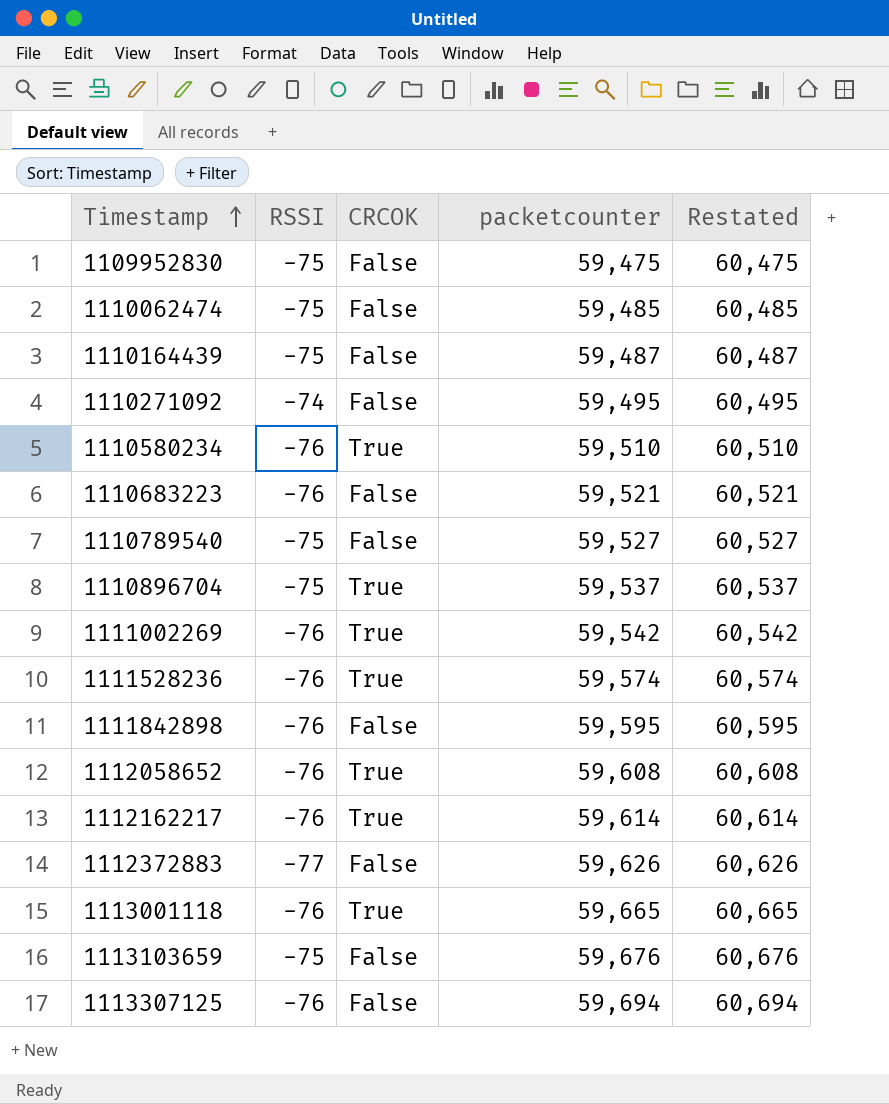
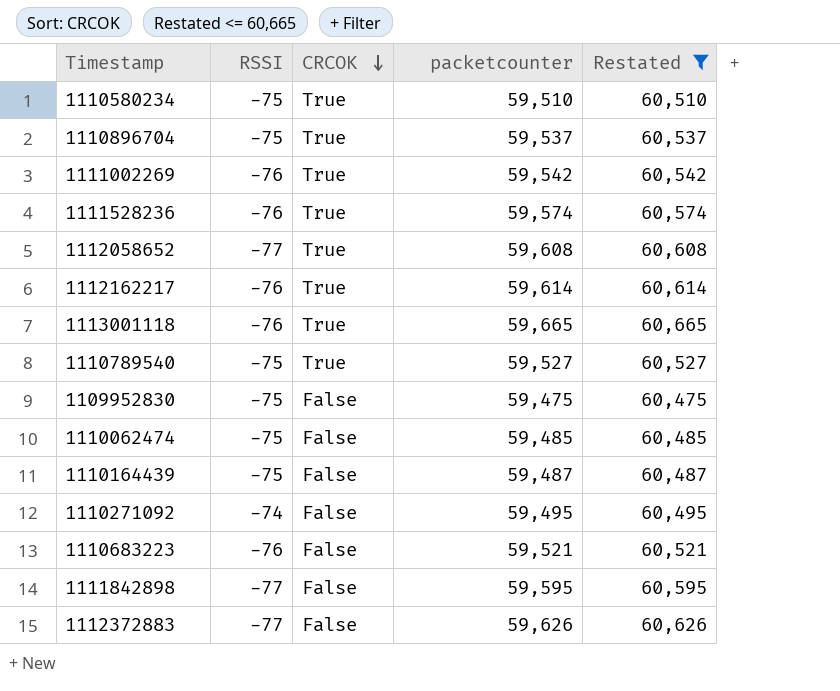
filter: none -> Restated <= 60,665
row order: Timestamp ascending -> CRCOK descending
1110580234 | RSSI: -76 -> -75
1112058652 | RSSI: -76 -> -77
1110789540 | CRCOK: False -> True
1111842898 | RSSI: -76 -> -77

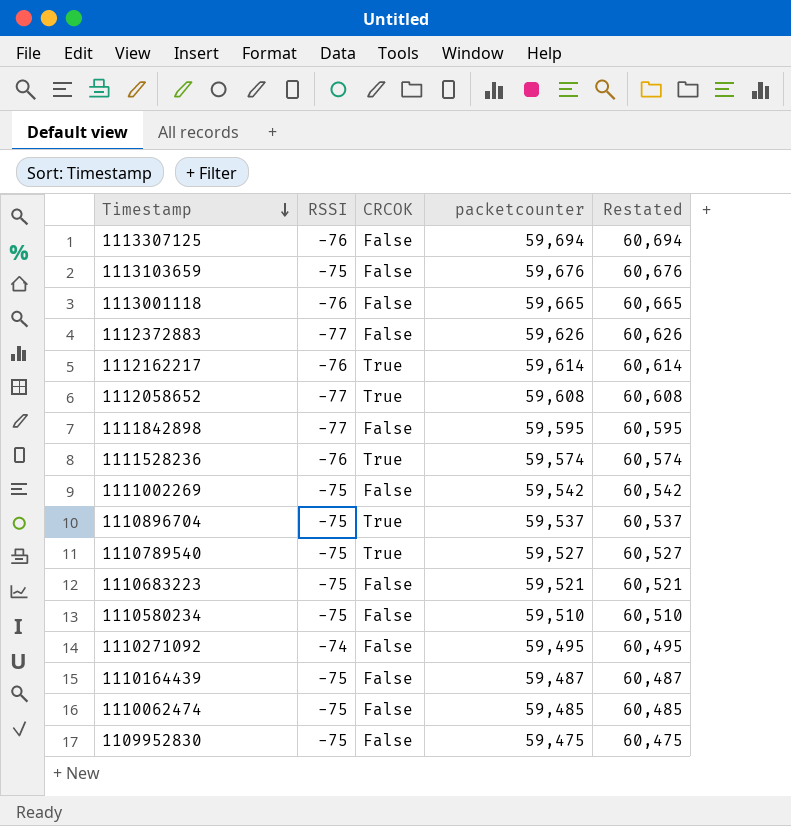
filter: Restated <= 60,665 -> none
row order: CRCOK descending -> Timestamp descending
1113001118 | CRCOK: True -> False
1111002269 | RSSI: -76 -> -75
1111002269 | CRCOK: True -> False
1110683223 | RSSI: -76 -> -75
1110580234 | CRCOK: True -> False

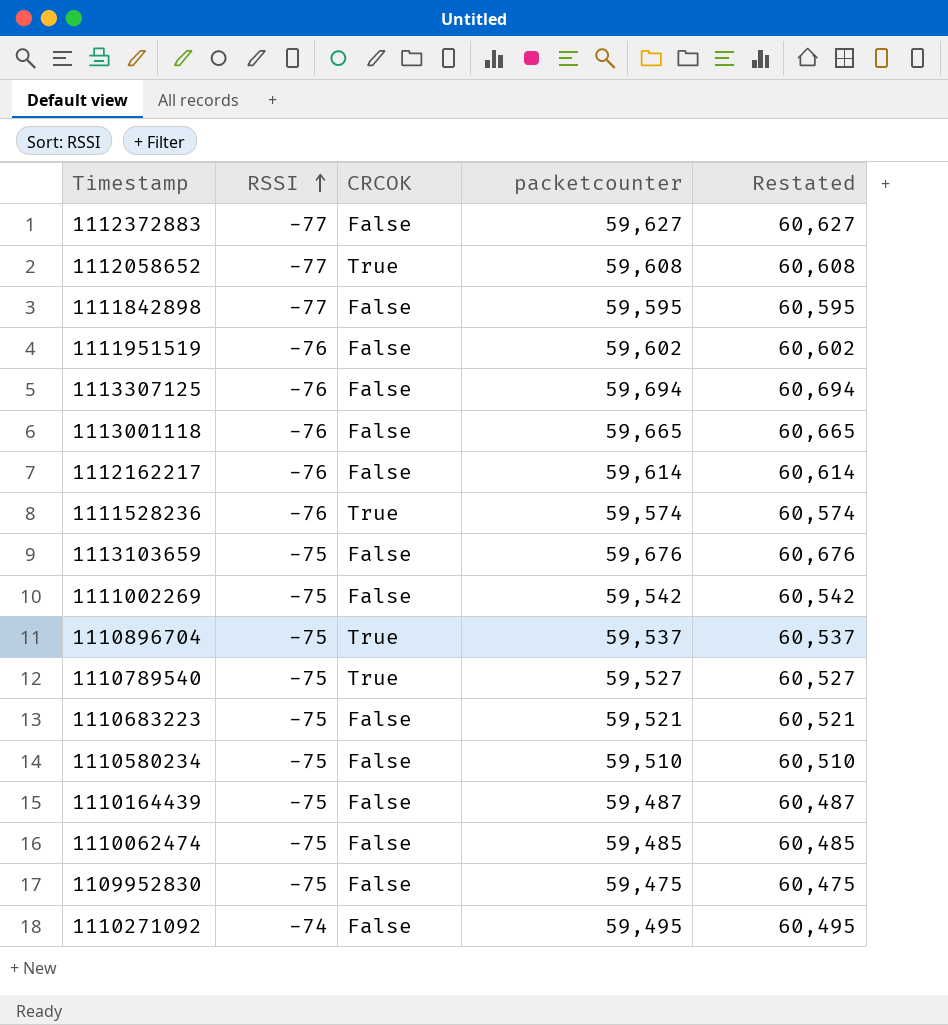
row order: Timestamp descending -> RSSI ascending
1112372883 | packetcounter: 59,626 -> 59,627
1112372883 | Restated: 60,626 -> 60,627
row 1111951519: none -> -76 | False | 59,602 | 60,602
1112162217 | CRCOK: True -> False

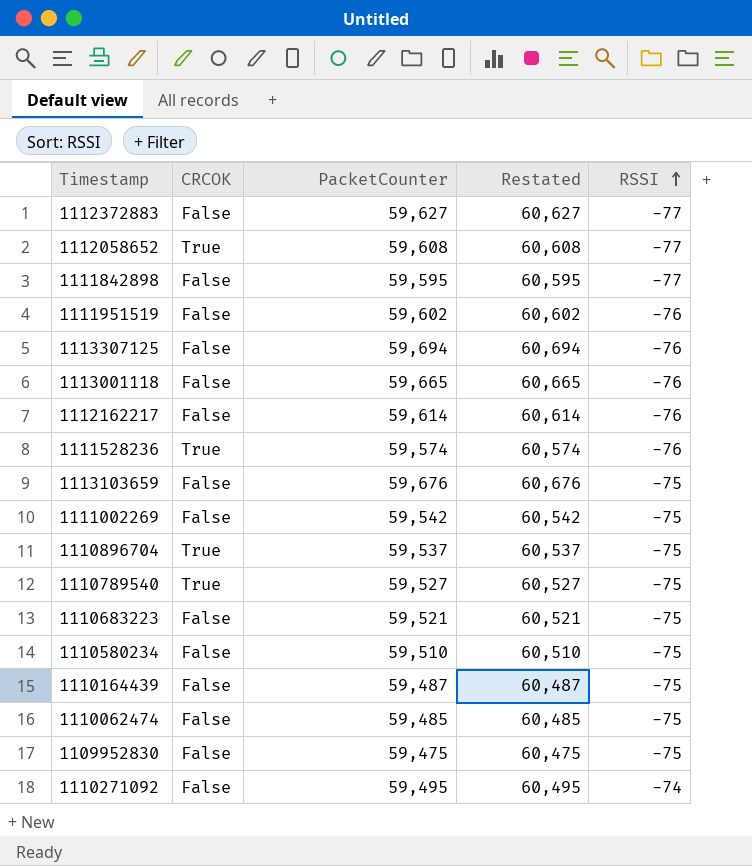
column name: packetcounter -> PacketCounter
column RSSI | position: 2 -> 5

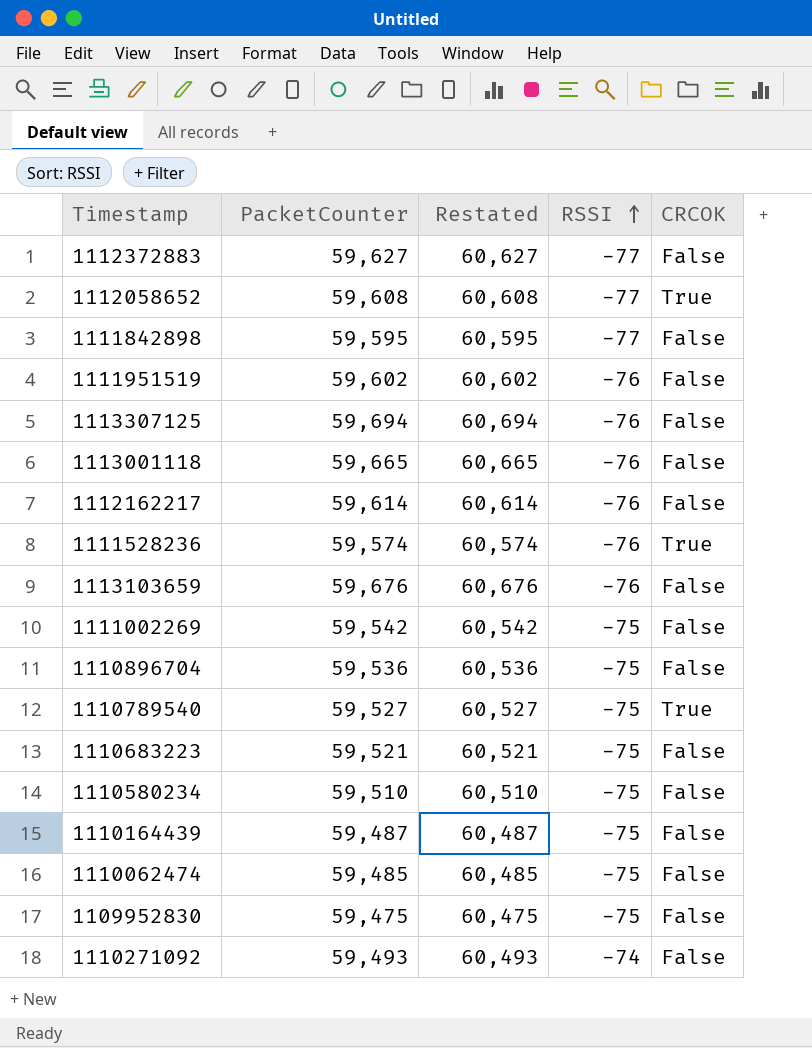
column CRCOK | position: 2 -> 5
1113103659 | RSSI: -75 -> -76
1110896704 | PacketCounter: 59,537 -> 59,536
1110896704 | Restated: 60,537 -> 60,536
1110896704 | CRCOK: True -> False
1110271092 | PacketCounter: 59,495 -> 59,493
1110271092 | Restated: 60,495 -> 60,493

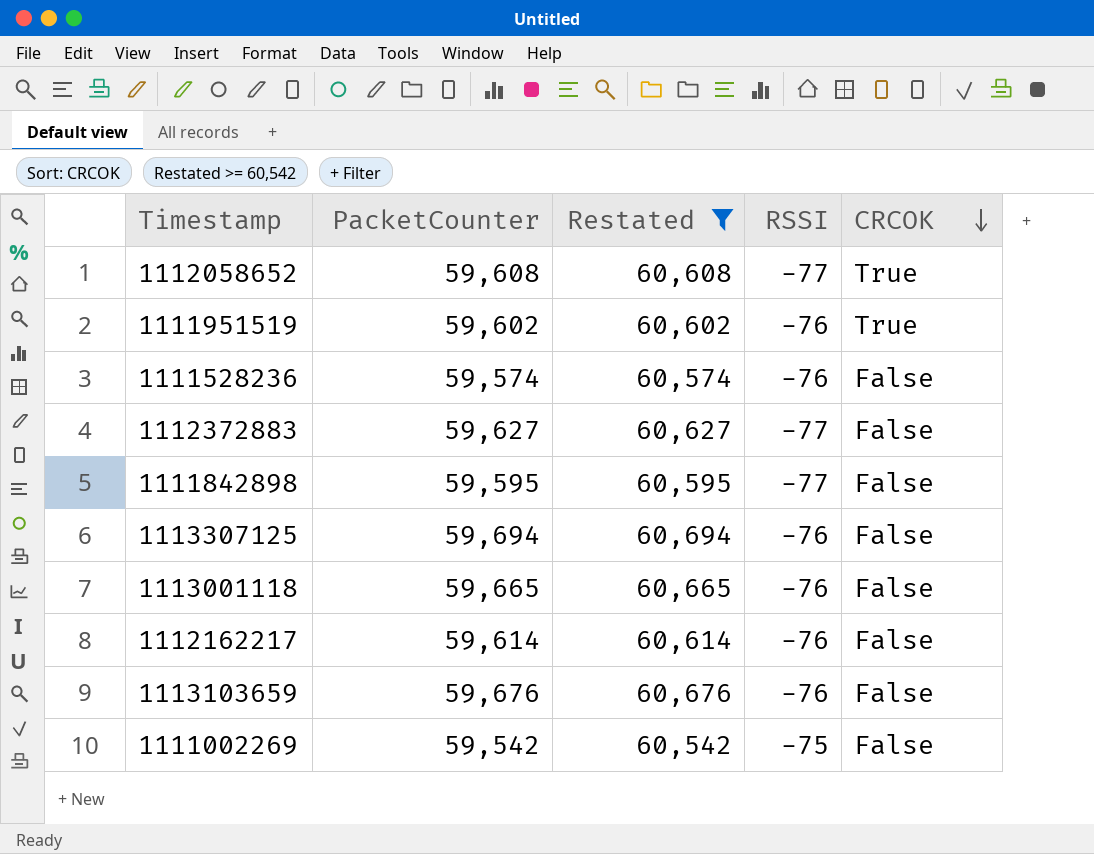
filter: none -> Restated >= 60,542
row order: RSSI ascending -> CRCOK descending
1111951519 | CRCOK: False -> True
1111528236 | CRCOK: True -> False

